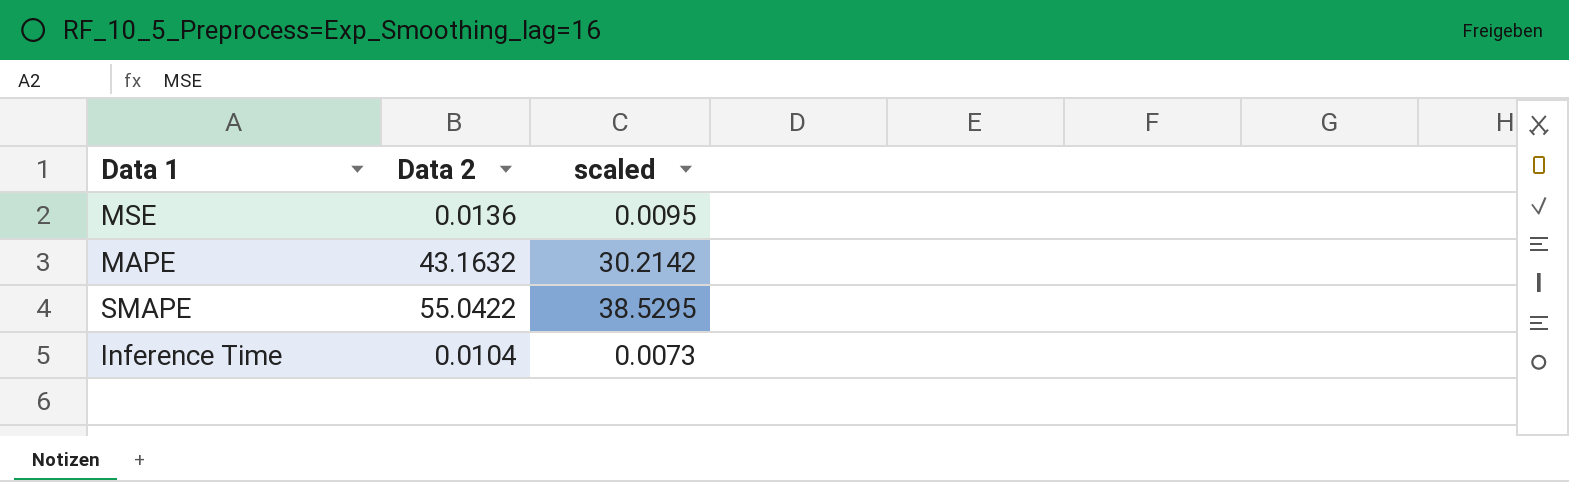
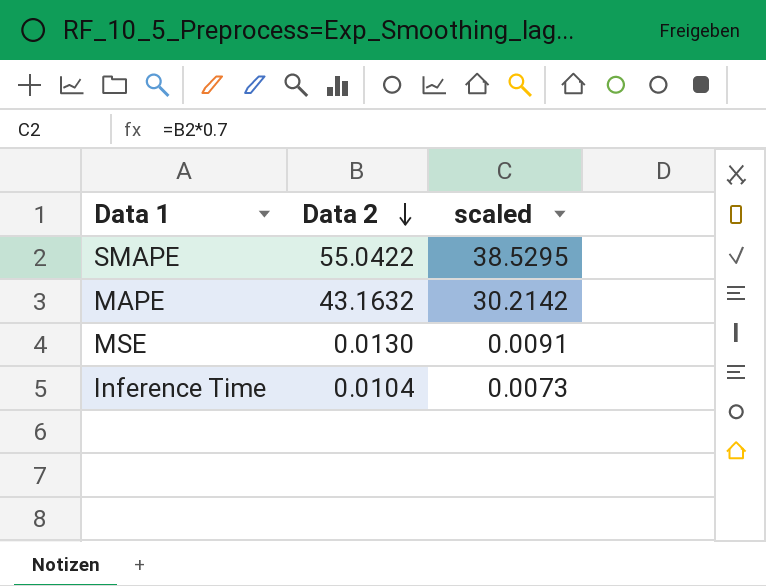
row order: none -> Data 2 descending
MSE | Data 2: 0.0136 -> 0.0130
MSE | scaled: 0.0095 -> 0.0091

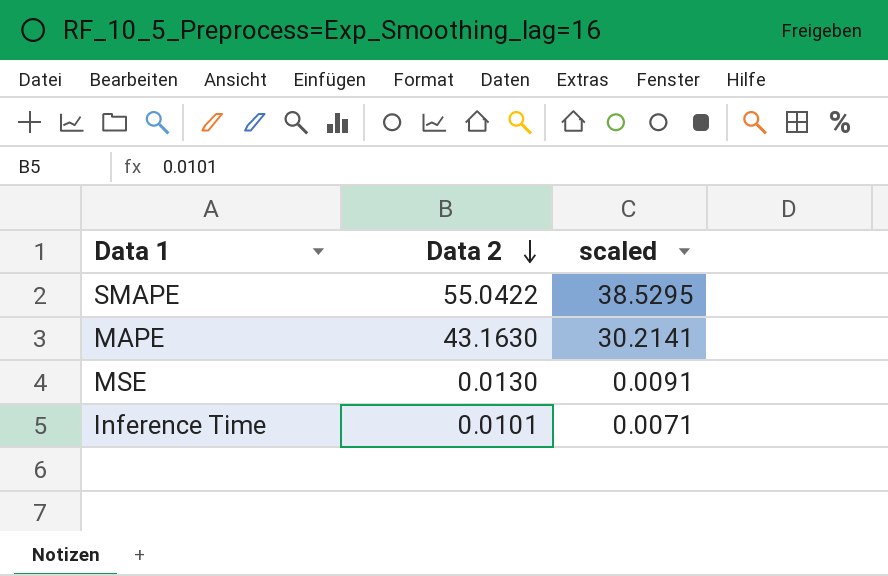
MAPE | Data 2: 43.1632 -> 43.1630
MAPE | scaled: 30.2142 -> 30.2141
Inference Time | Data 2: 0.0104 -> 0.0101
Inference Time | scaled: 0.0073 -> 0.0071

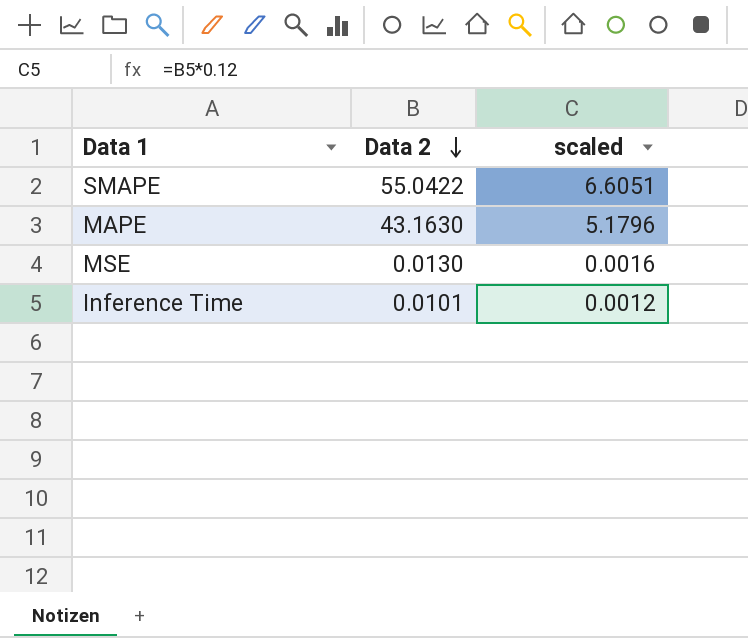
column scaled | formula: [Data 2] * 0.7 -> [Data 2] * 0.12

